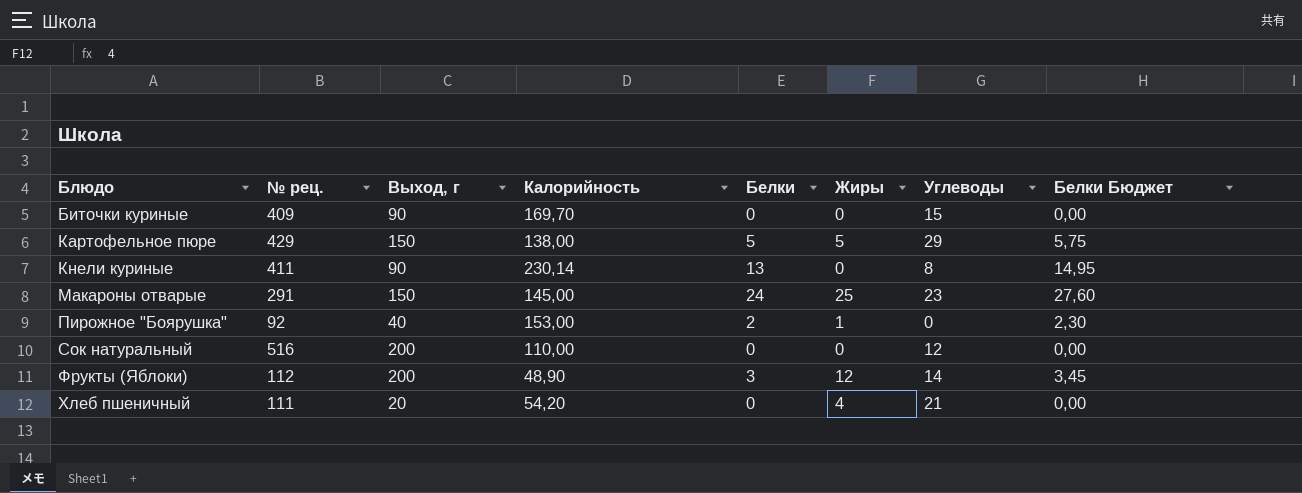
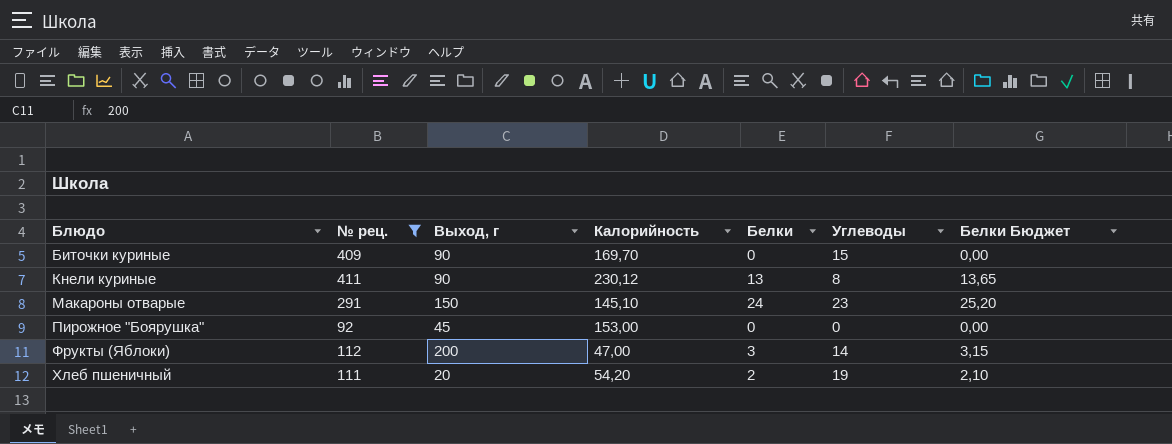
filter: none -> № рец. <= 411
column Жиры | position: 6 -> none
column Белки Бюджет | formula: [Белки] * 1,15 -> [Белки] * 1,05
Кнели куриные | Калорийность: 230,14 -> 230,12
Макароны отварые | Калорийность: 145,00 -> 145,10
Пирожное "Боярушка" | Выход, г: 40 -> 45
Пирожное "Боярушка" | Белки: 2 -> 0
Фрукты (Яблоки) | Калорийность: 48,90 -> 47,00
Хлеб пшеничный | Белки: 0 -> 2
Хлеб пшеничный | Углеводы: 21 -> 19

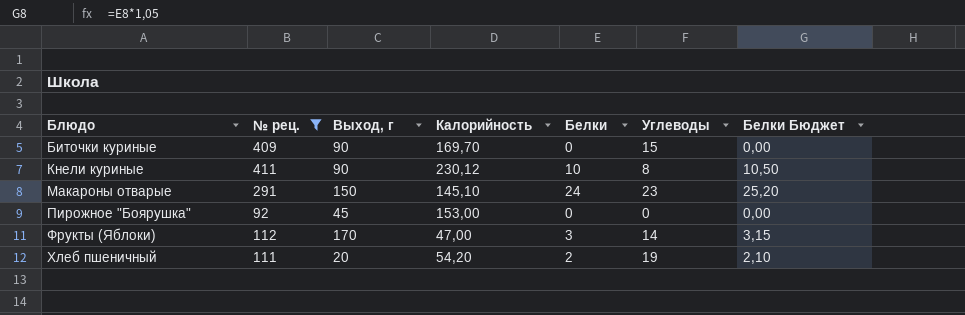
Кнели куриные | Белки: 13 -> 10
Кнели куриные | Белки Бюджет: 13,65 -> 10,50
Фрукты (Яблоки) | Выход, г: 200 -> 170

